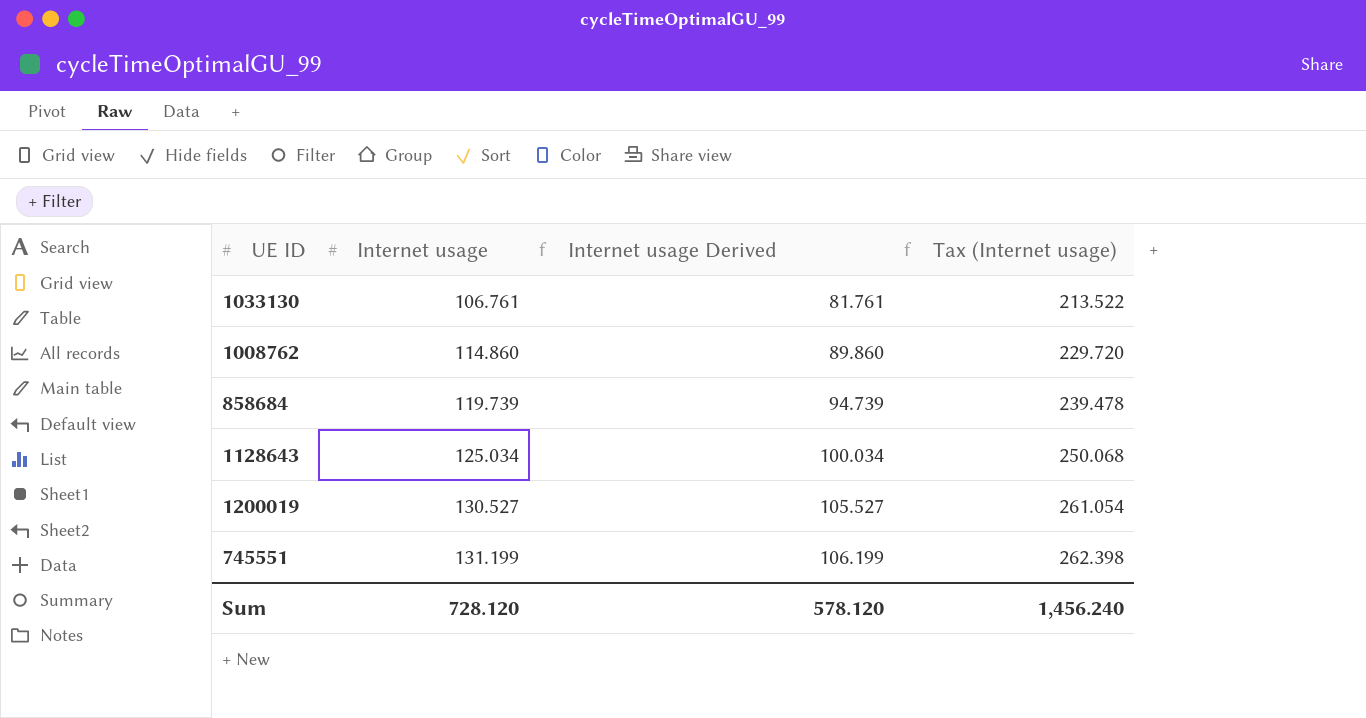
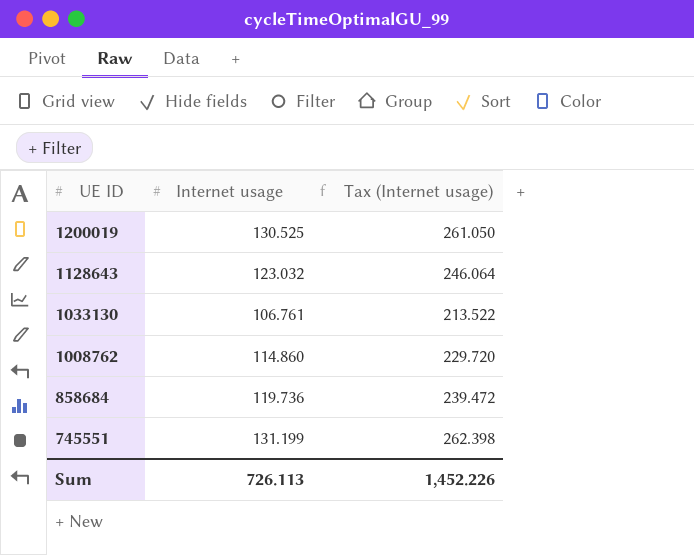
row order: Internet usage ascending -> UE ID descending
column Internet usage Derived | formula: [Internet usage] - 25 -> none
1200019 | Internet usage: 130.527 -> 130.525
1200019 | Tax (Internet usage): 261.054 -> 261.050
1128643 | Internet usage: 125.034 -> 123.032
1128643 | Tax (Internet usage): 250.068 -> 246.064
858684 | Internet usage: 119.739 -> 119.736
858684 | Tax (Internet usage): 239.478 -> 239.472
Sum | Internet usage: 728.120 -> 726.113
Sum | Tax (Internet usage): 1,456.240 -> 1,452.226

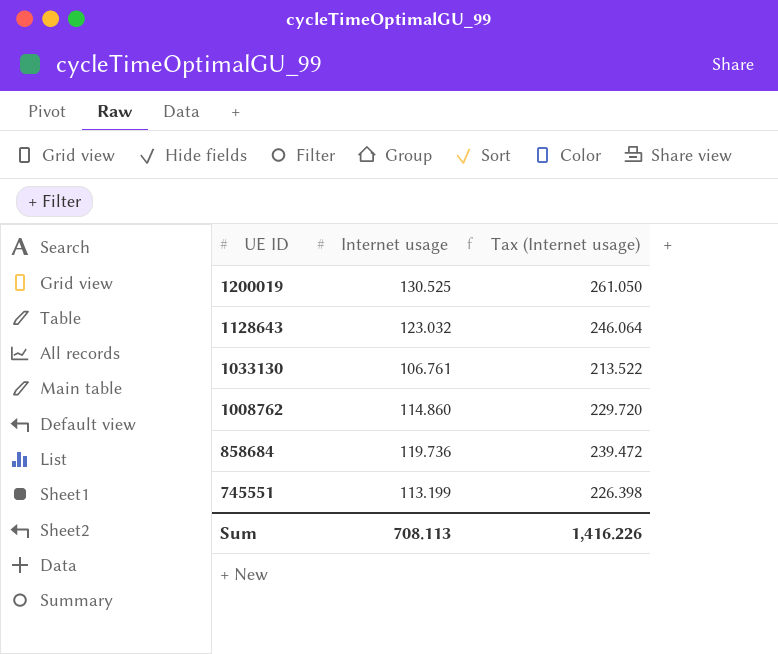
745551 | Internet usage: 131.199 -> 113.199
745551 | Tax (Internet usage): 262.398 -> 226.398
Sum | Internet usage: 726.113 -> 708.113
Sum | Tax (Internet usage): 1,452.226 -> 1,416.226

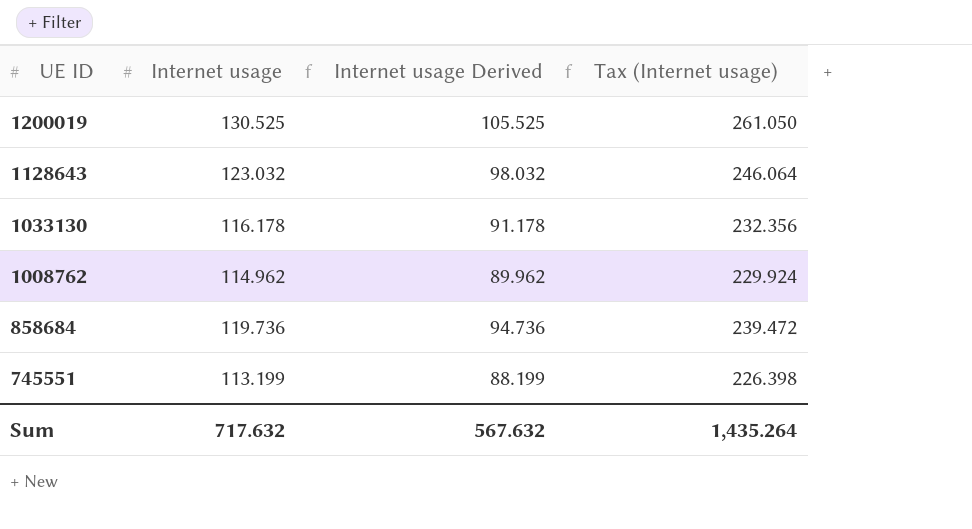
column Internet usage Derived | formula: none -> [Internet usage] - 25
1033130 | Internet usage: 106.761 -> 116.178
1033130 | Tax (Internet usage): 213.522 -> 232.356
1008762 | Internet usage: 114.860 -> 114.962
1008762 | Tax (Internet usage): 229.720 -> 229.924
Sum | Internet usage: 708.113 -> 717.632
Sum | Tax (Internet usage): 1,416.226 -> 1,435.264

